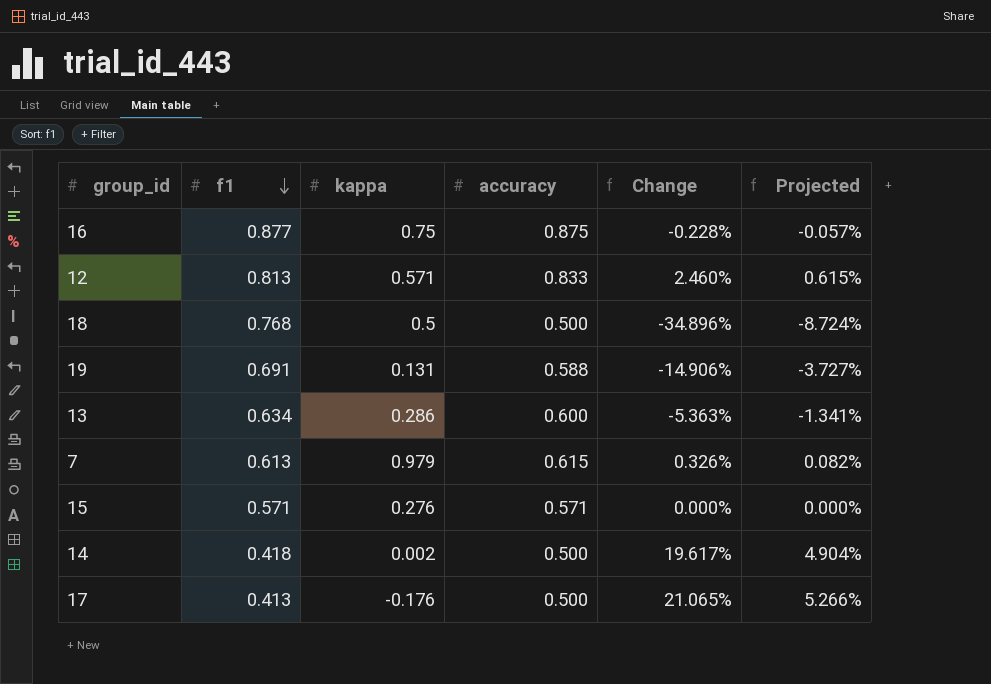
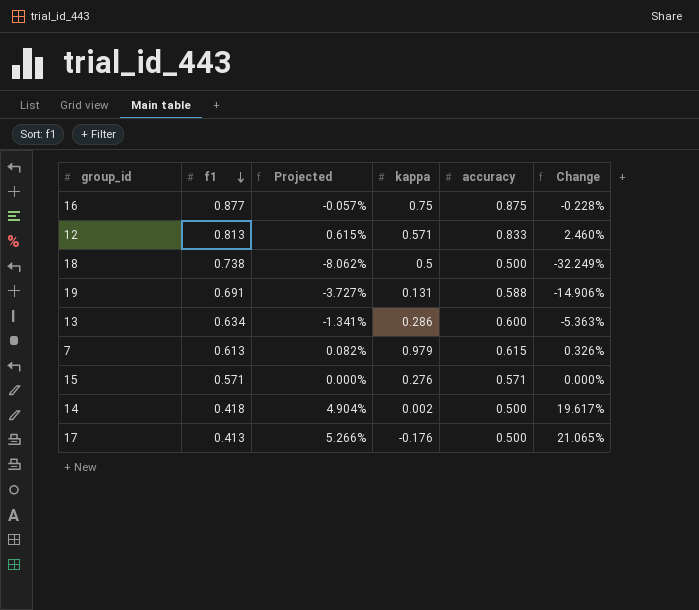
column Projected | position: 6 -> 3
18 | f1: 0.768 -> 0.738
18 | Projected: -8.724% -> -8.062%
18 | Change: -34.896% -> -32.249%

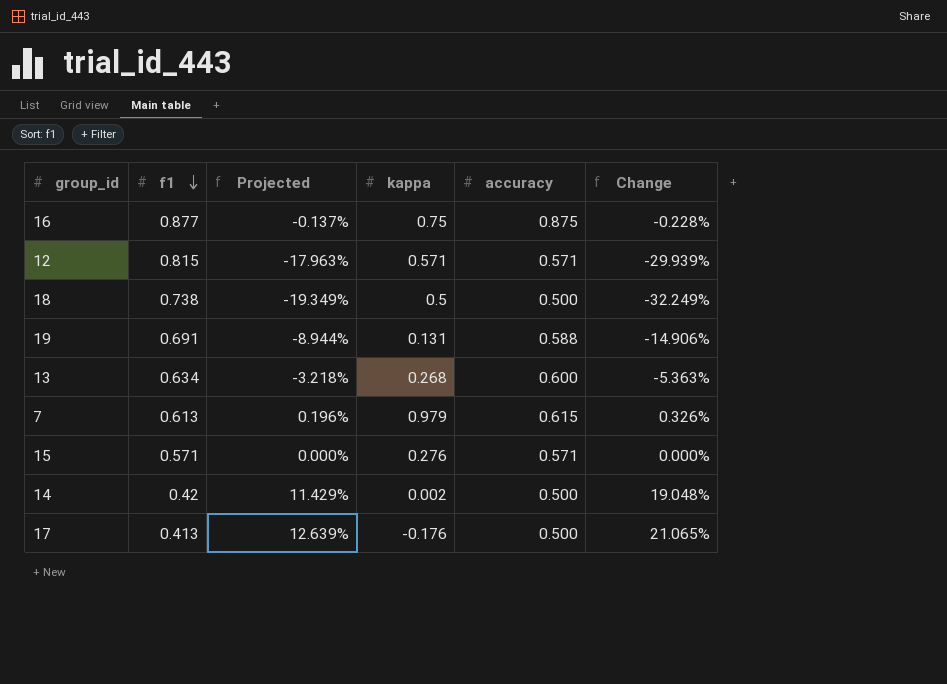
column Projected | formula: [Change] * 0.25 -> [Change] * 0.6
12 | f1: 0.813 -> 0.815
12 | accuracy: 0.833 -> 0.571
12 | Change: 2.460% -> -29.939%
13 | kappa: 0.286 -> 0.268
14 | f1: 0.418 -> 0.42
14 | Change: 19.617% -> 19.048%

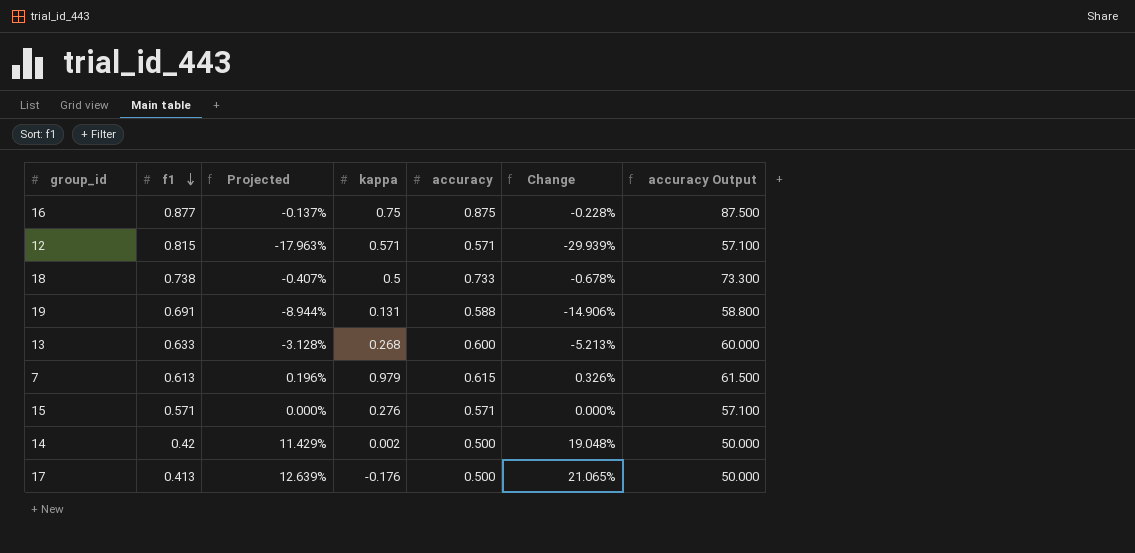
column accuracy Output | formula: none -> [accuracy] * 100
18 | Projected: -19.349% -> -0.407%
18 | accuracy: 0.500 -> 0.733
18 | Change: -32.249% -> -0.678%
13 | f1: 0.634 -> 0.633
13 | Projected: -3.218% -> -3.128%
13 | Change: -5.363% -> -5.213%

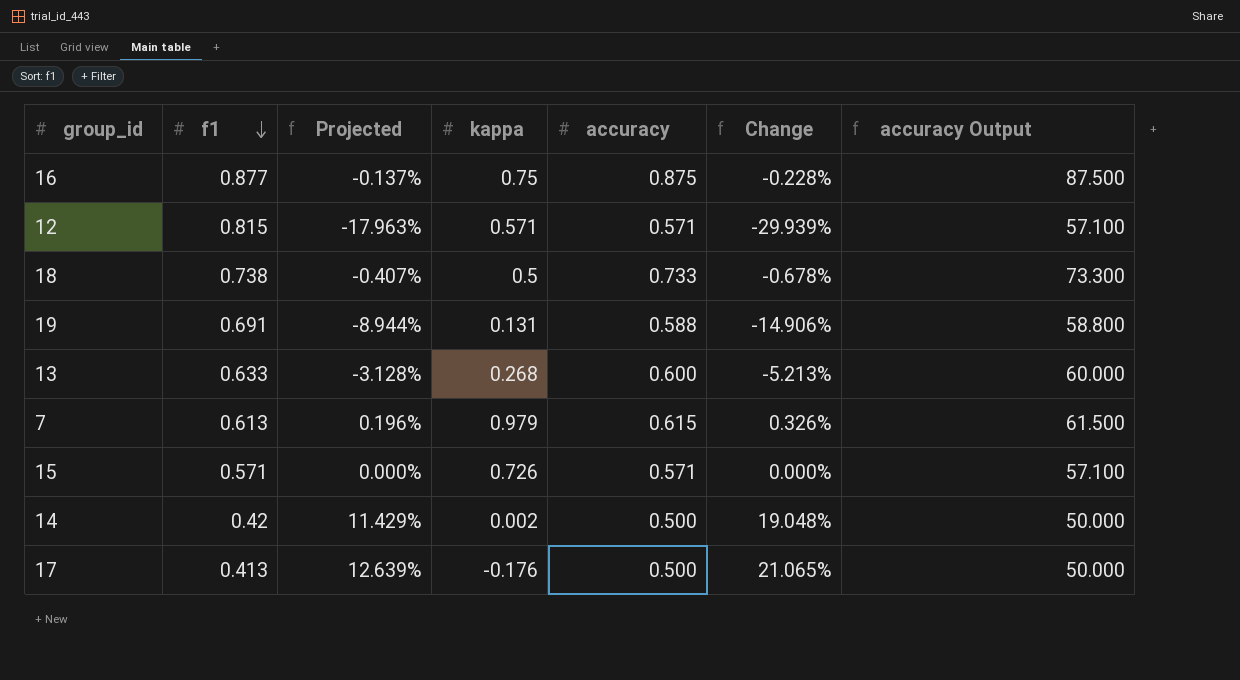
15 | kappa: 0.276 -> 0.726

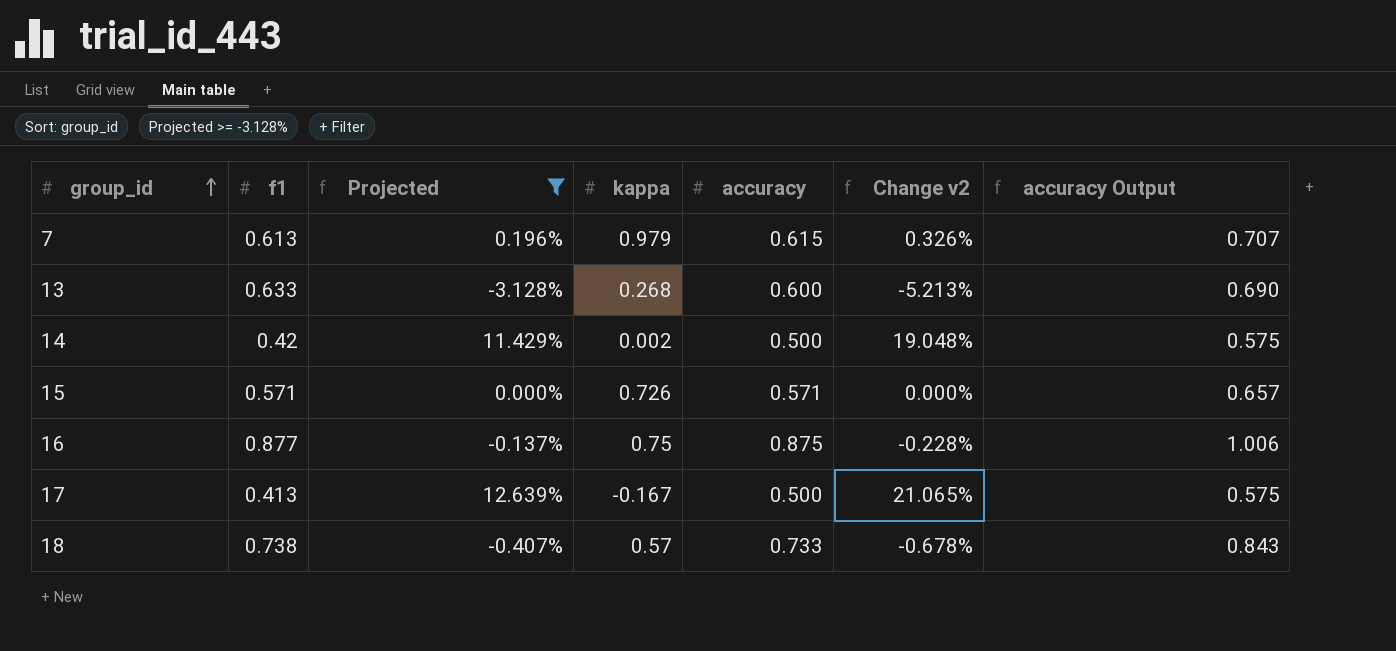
filter: none -> Projected >= -3.128%
row order: f1 descending -> group_id ascending
column name: Change -> Change v2
column accuracy Output | formula: [accuracy] * 100 -> [accuracy] * 1.15
17 | kappa: -0.176 -> -0.167
18 | kappa: 0.5 -> 0.57

